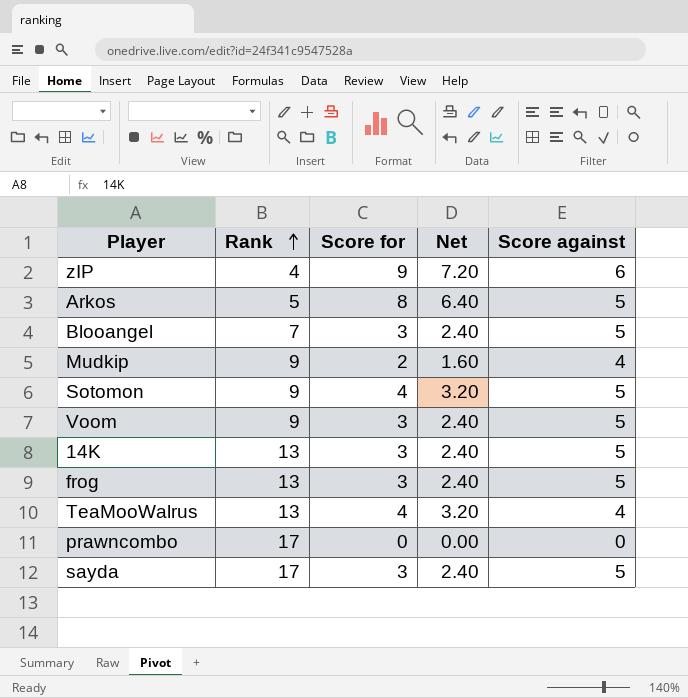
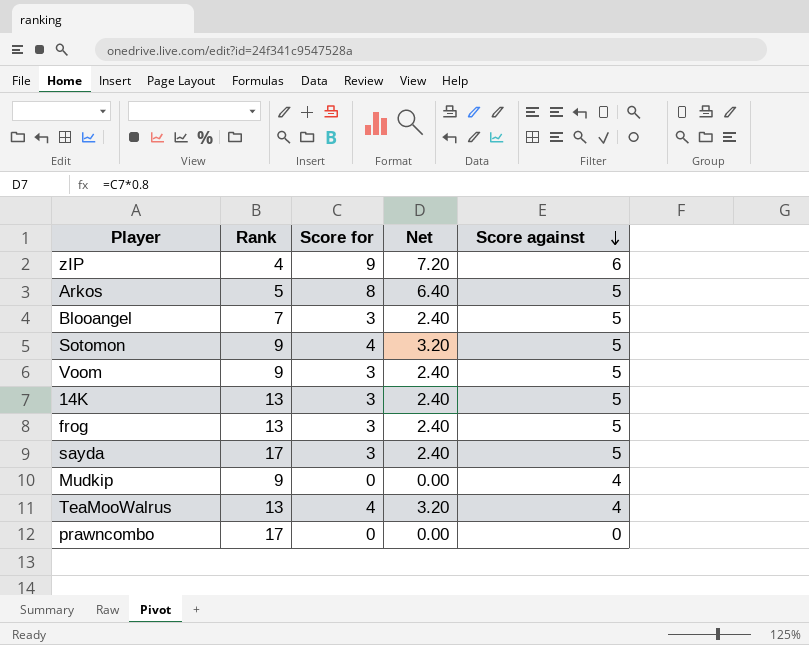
row order: Rank ascending -> Score against descending
Mudkip | Score for: 2 -> 0
Mudkip | Net: 1.60 -> 0.00

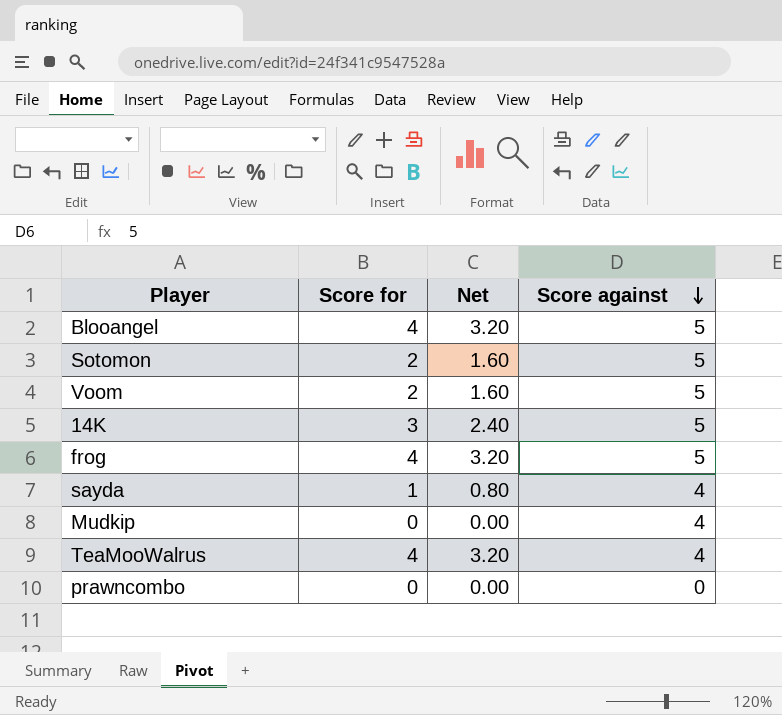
column Rank | position: 2 -> none
row zIP: 4 | 9 | 7.20 | 6 -> none
row Arkos: 5 | 8 | 6.40 | 5 -> none
Blooangel | Score for: 3 -> 4
Blooangel | Net: 2.40 -> 3.20
Sotomon | Score for: 4 -> 2
Sotomon | Net: 3.20 -> 1.60
Voom | Score for: 3 -> 2
Voom | Net: 2.40 -> 1.60
frog | Score for: 3 -> 4
frog | Net: 2.40 -> 3.20
sayda | Score for: 3 -> 1
sayda | Net: 2.40 -> 0.80
sayda | Score against: 5 -> 4

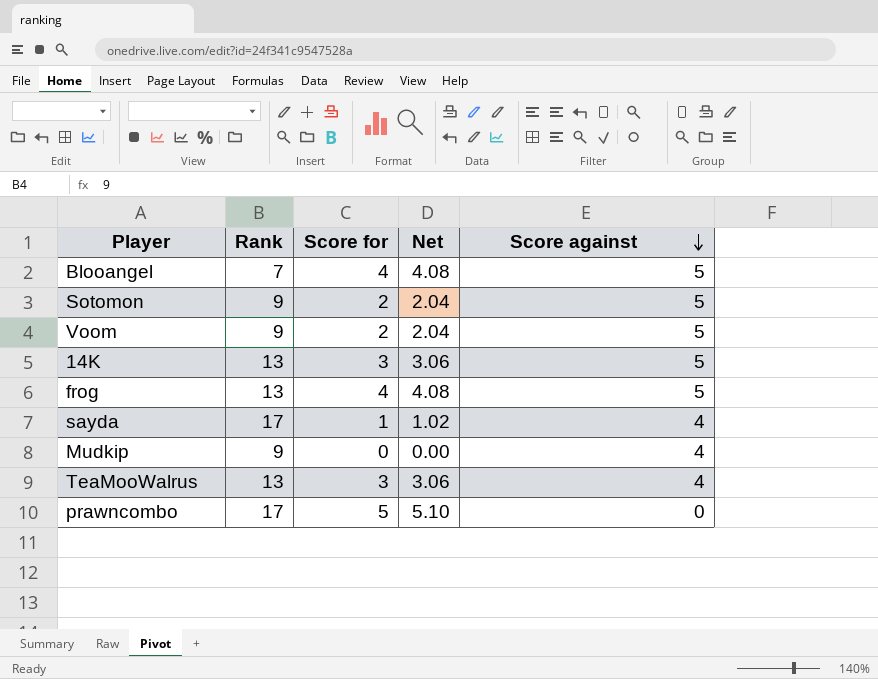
column Rank | position: none -> 2
column Net | formula: [Score for] * 0.8 -> [Score for] * 1.02
TeaMooWalrus | Score for: 4 -> 3
prawncombo | Score for: 0 -> 5

